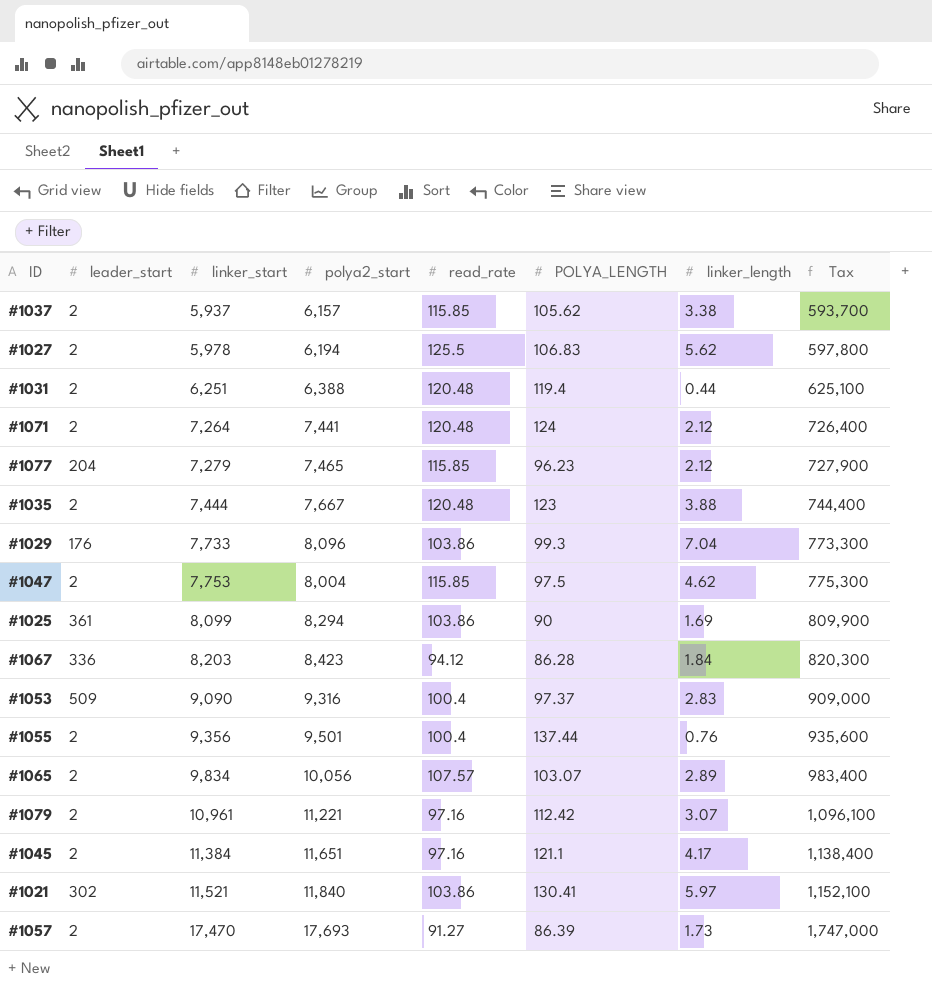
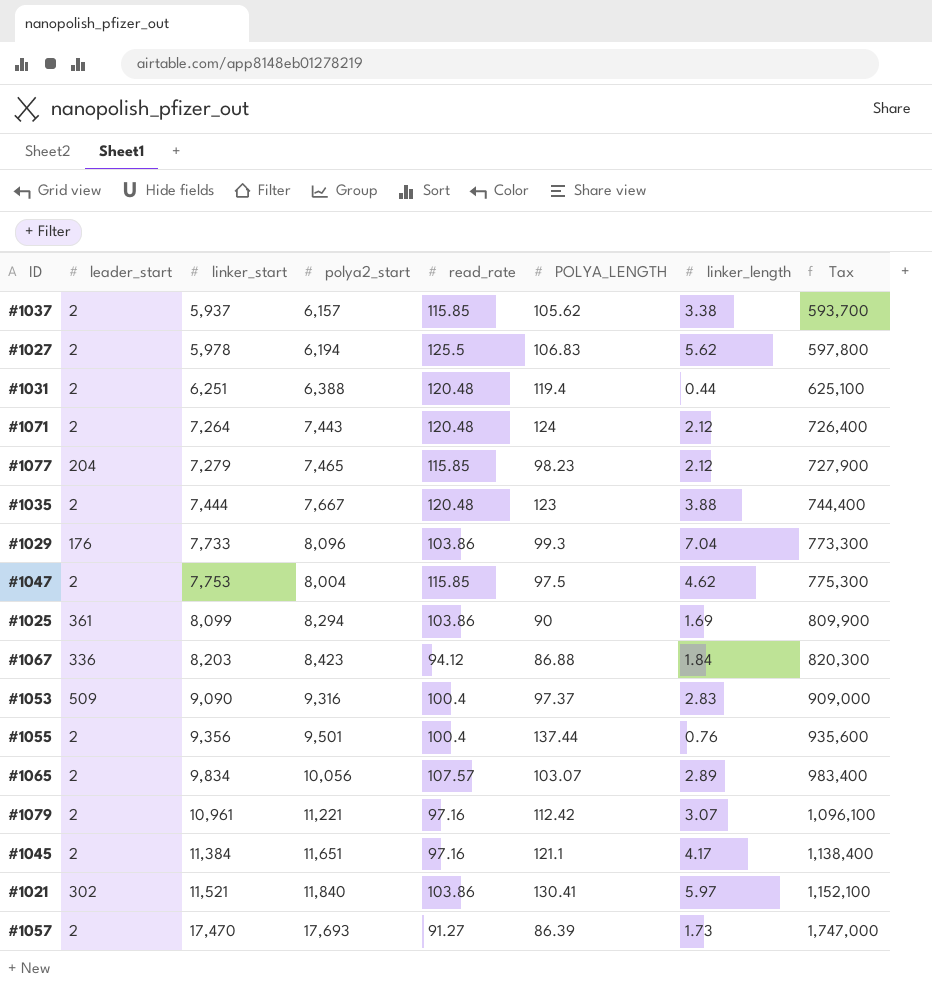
#1071 | polya2_start: 7,441 -> 7,443
#1077 | POLYA_LENGTH: 96.23 -> 98.23
#1067 | POLYA_LENGTH: 86.28 -> 86.88

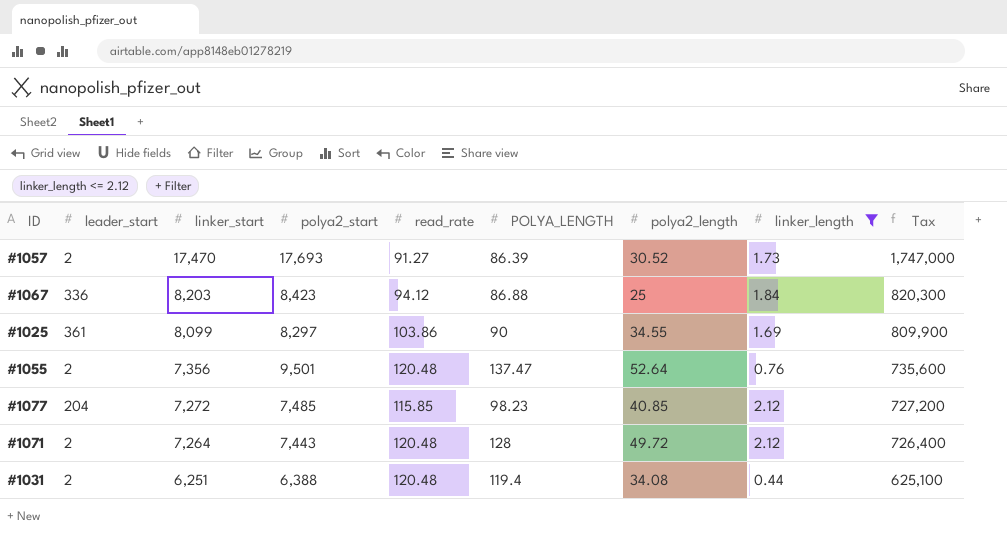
filter: none -> linker_length <= 2.12
row order: linker_start ascending -> linker_start descending
column polya2_length | position: none -> 7
#1025 | polya2_start: 8,294 -> 8,297
#1055 | linker_start: 9,356 -> 7,356
#1055 | read_rate: 100.4 -> 120.48
#1055 | POLYA_LENGTH: 137.44 -> 137.47
#1055 | Tax: 935,600 -> 735,600
#1077 | linker_start: 7,279 -> 7,272
#1077 | polya2_start: 7,465 -> 7,485
#1077 | Tax: 727,900 -> 727,200
#1071 | POLYA_LENGTH: 124 -> 128

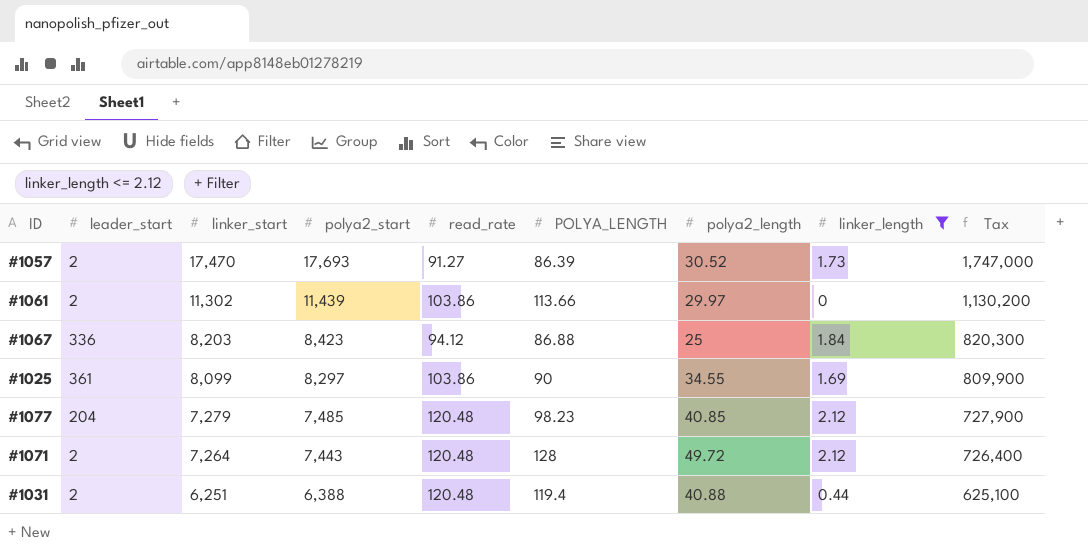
row #1055: 2 | 7,356 | 9,501 | 120.48 | 137.47 | 52.64 | 0.76 | 735,600 -> none
row #1061: none -> 2 | 11,302 | 11,439 | 103.86 | 113.66 | 29.97 | 0 | 1,130,200
#1077 | linker_start: 7,272 -> 7,279
#1077 | read_rate: 115.85 -> 120.48
#1077 | Tax: 727,200 -> 727,900
#1031 | polya2_length: 34.08 -> 40.88

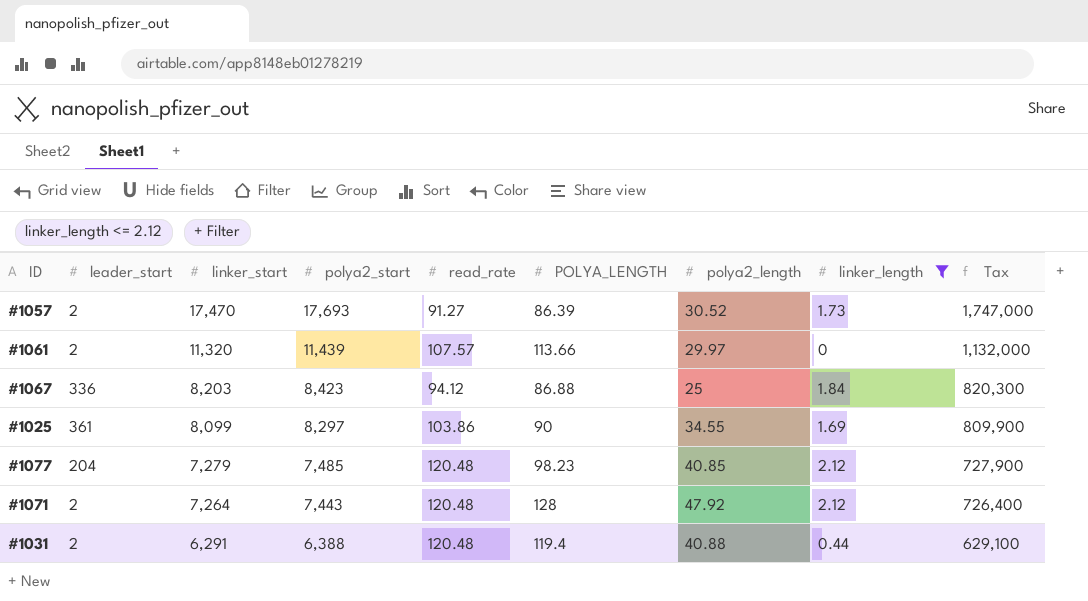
#1061 | linker_start: 11,302 -> 11,320
#1061 | read_rate: 103.86 -> 107.57
#1061 | Tax: 1,130,200 -> 1,132,000
#1071 | polya2_length: 49.72 -> 47.92
#1031 | linker_start: 6,251 -> 6,291
#1031 | Tax: 625,100 -> 629,100

